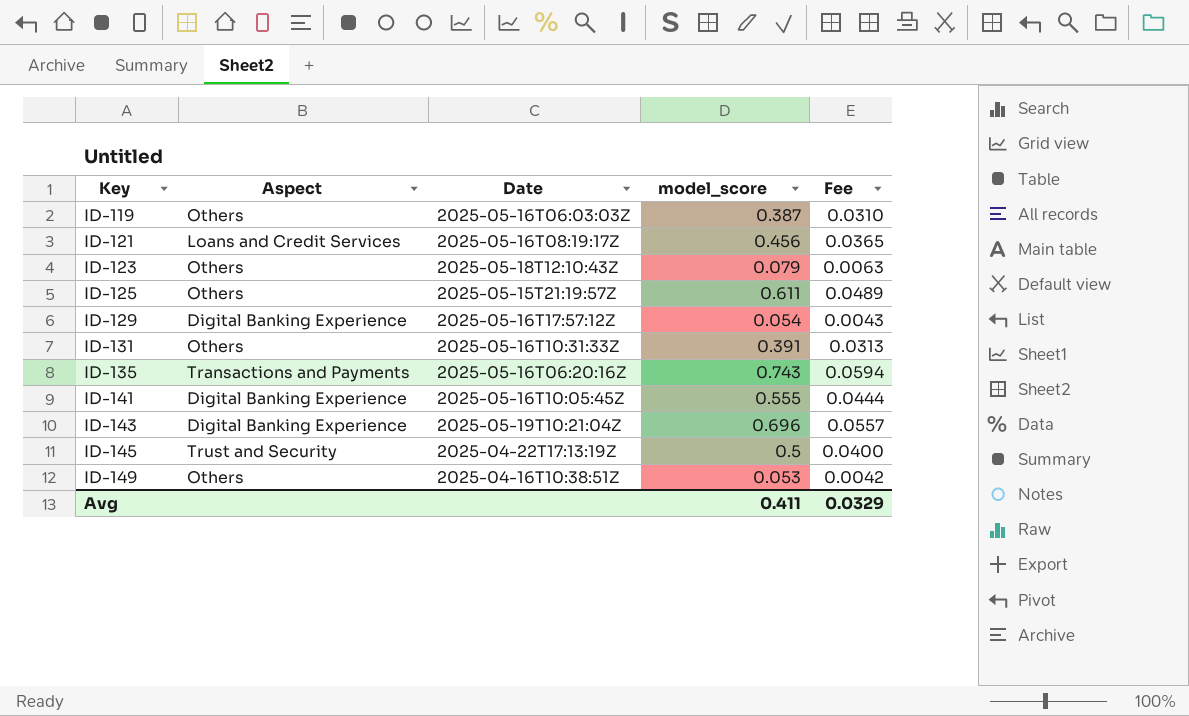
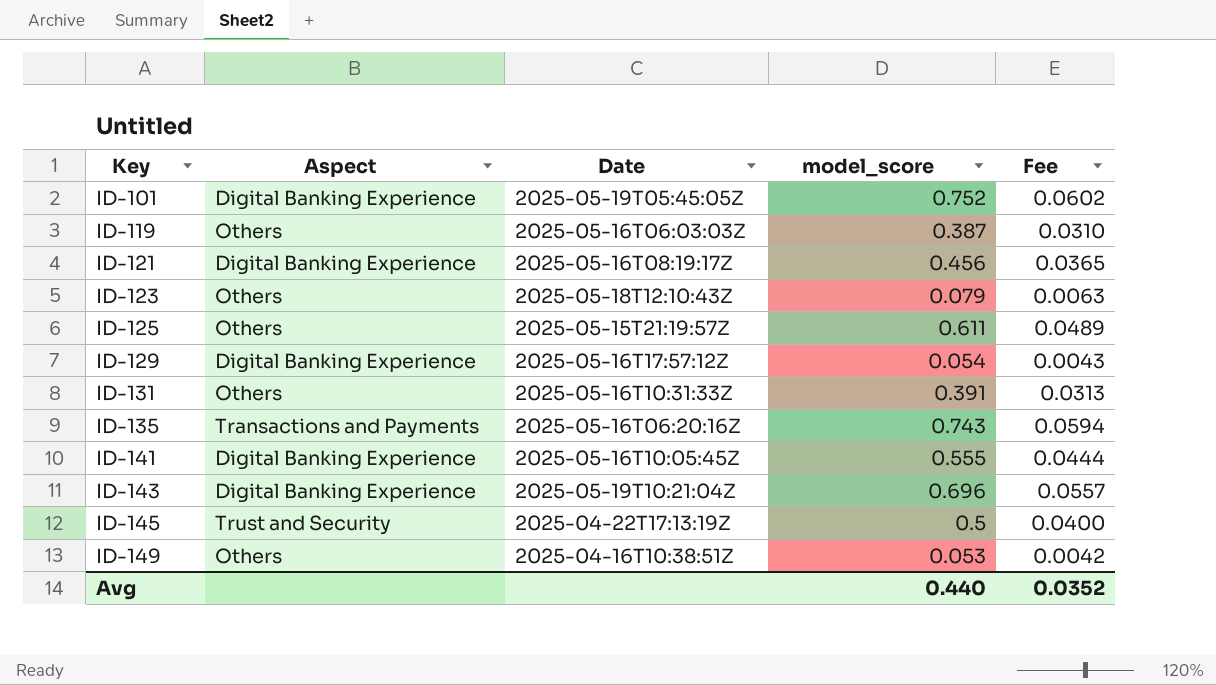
row ID-101: none -> Digital Banking Experience | 2025-05-19T05:45:05Z | 0.752 | 0.0602
ID-121 | Aspect: Loans and Credit Services -> Digital Banking Experience
Avg | model_score: 0.411 -> 0.440
Avg | Fee: 0.0329 -> 0.0352

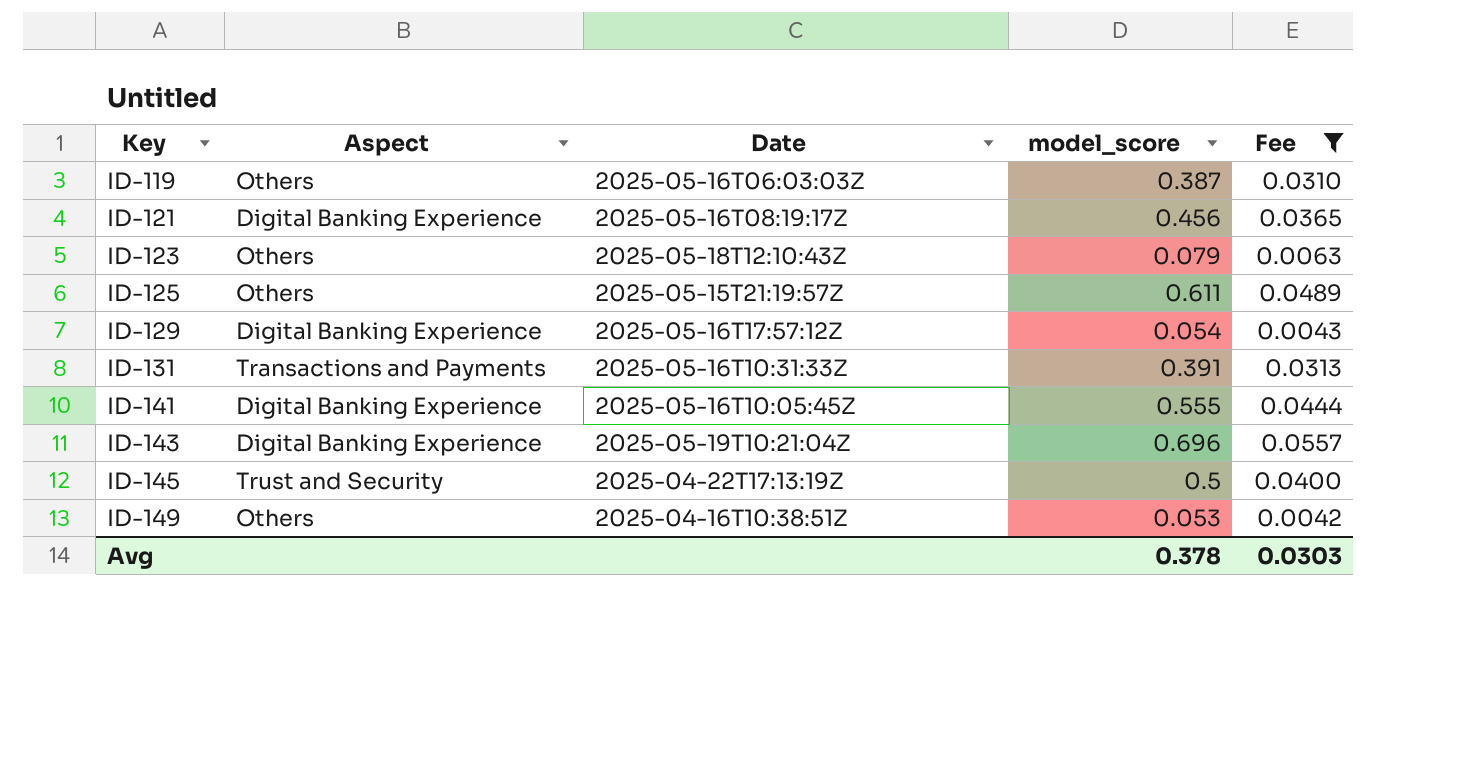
filter: none -> Fee <= 0.0557
ID-131 | Aspect: Others -> Transactions and Payments
Avg | model_score: 0.440 -> 0.378
Avg | Fee: 0.0352 -> 0.0303

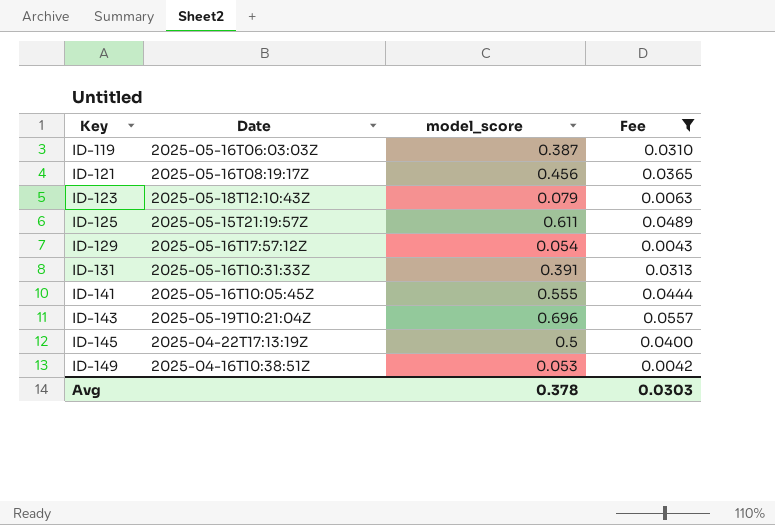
column Aspect | position: 2 -> none

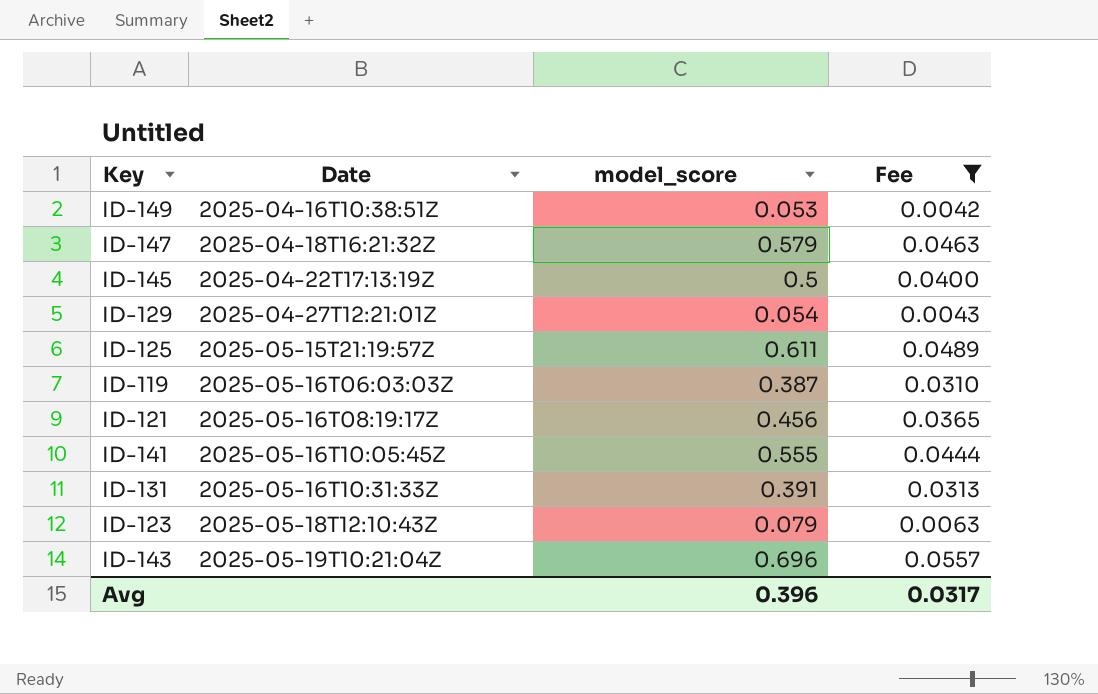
row order: Key ascending -> Date ascending
row ID-147: none -> 2025-04-18T16:21:32Z | 0.579 | 0.0463
ID-129 | Date: 2025-05-16T17:57:12Z -> 2025-04-27T12:21:01Z
Avg | model_score: 0.378 -> 0.396
Avg | Fee: 0.0303 -> 0.0317

